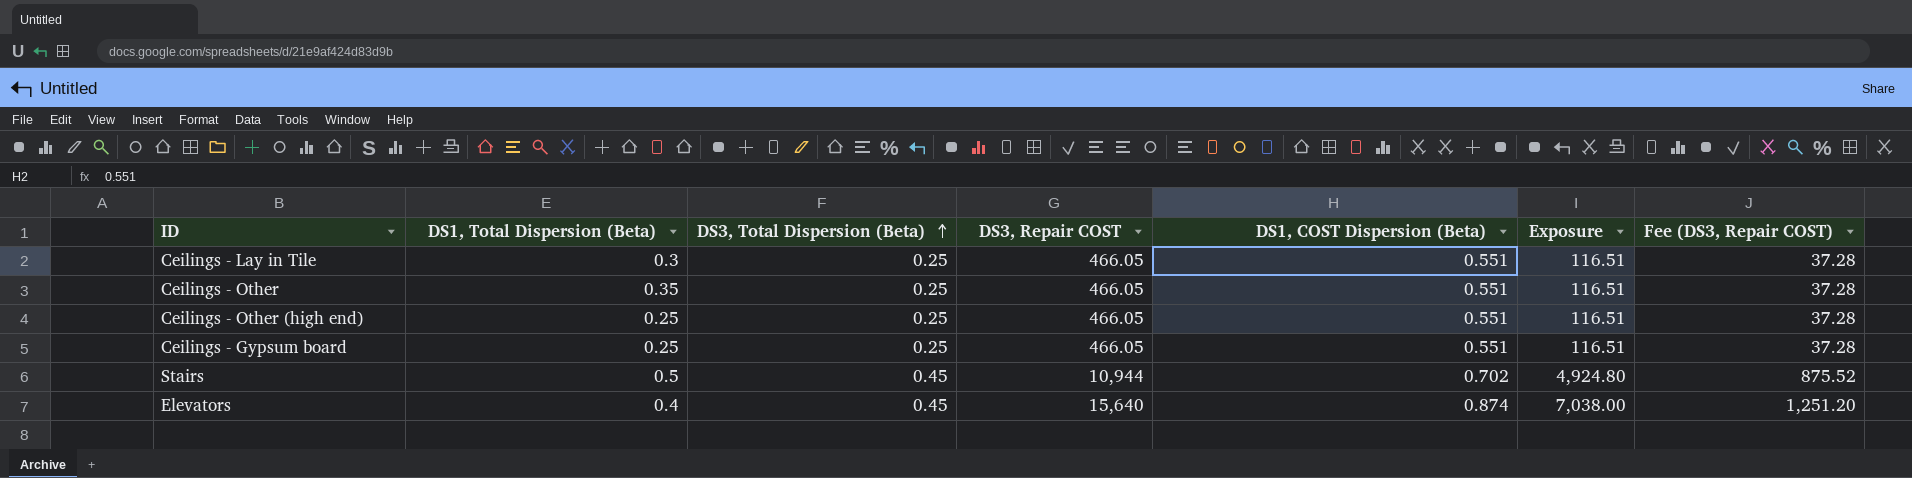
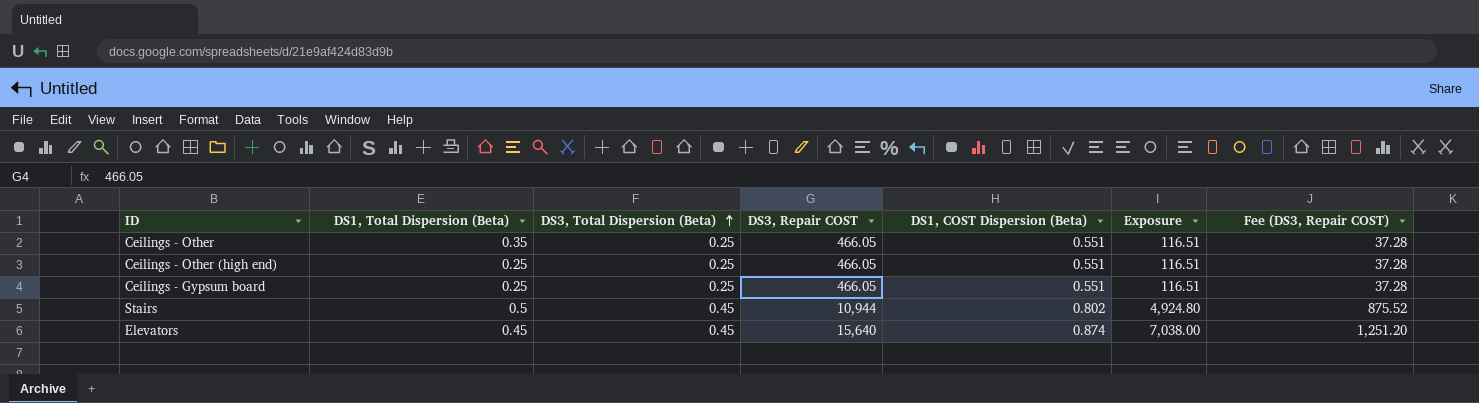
row Ceilings - Lay in Tile: 0.3 | 0.25 | 466.05 | 0.551 | 116.51 | 37.28 -> none
Stairs | DS1, COST Dispersion (Beta): 0.702 -> 0.802
Elevators | DS1, Total Dispersion (Beta): 0.4 -> 0.45

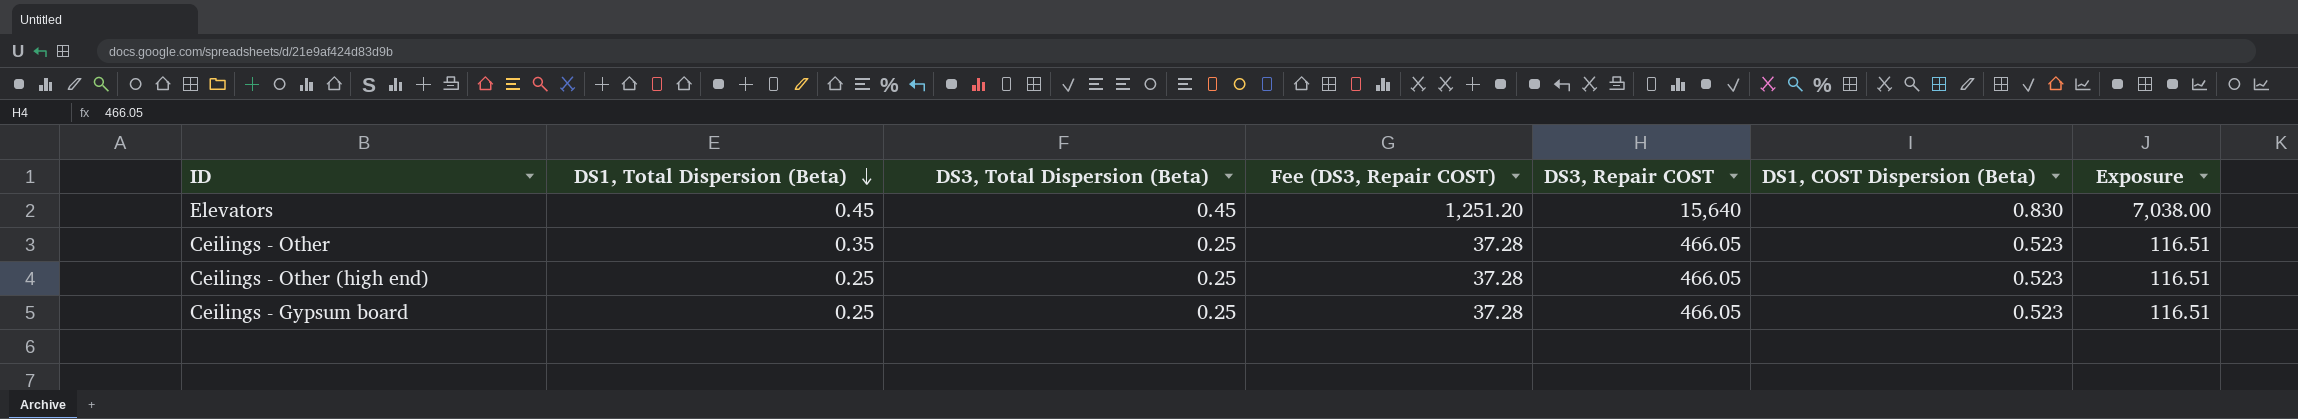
row order: DS3, Total Dispersion (Beta) ascending -> DS1, Total Dispersion (Beta) descending
column Fee (DS3, Repair COST) | position: 7 -> 4
row Stairs: 0.5 | 0.45 | 10,944 | 0.802 | 4,924.80 | 875.52 -> none
Elevators | DS1, COST Dispersion (Beta): 0.874 -> 0.830
Ceilings - Other | DS1, COST Dispersion (Beta): 0.551 -> 0.523
Ceilings - Other (high end) | DS1, COST Dispersion (Beta): 0.551 -> 0.523
Ceilings - Gypsum board | DS1, COST Dispersion (Beta): 0.551 -> 0.523

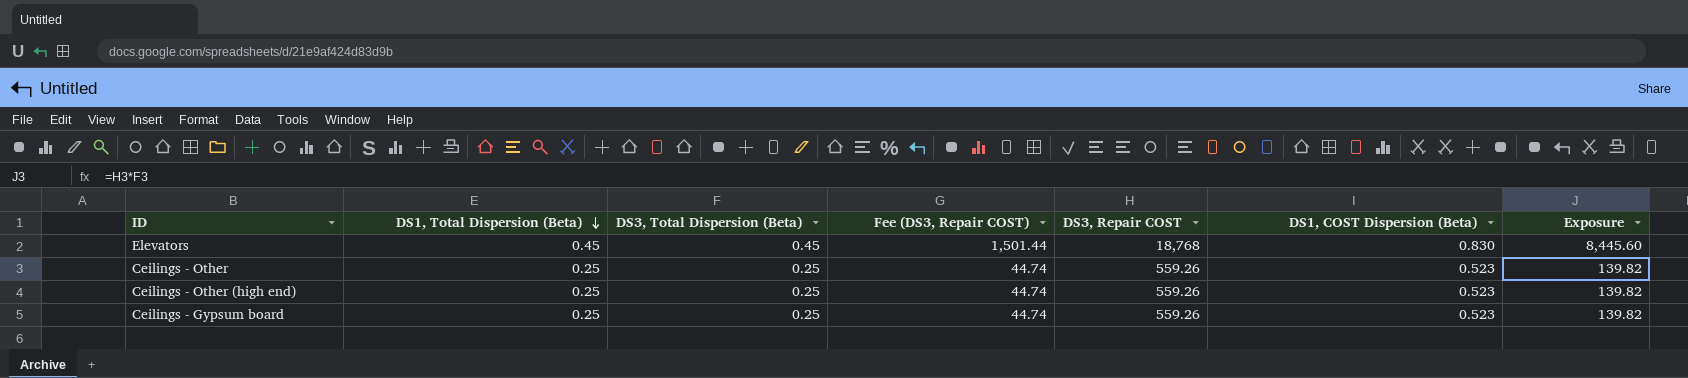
Elevators | Fee (DS3, Repair COST): 1,251.20 -> 1,501.44
Elevators | DS3, Repair COST: 15,640 -> 18,768
Elevators | Exposure: 7,038.00 -> 8,445.60
Ceilings - Other | DS1, Total Dispersion (Beta): 0.35 -> 0.25
Ceilings - Other | Fee (DS3, Repair COST): 37.28 -> 44.74
Ceilings - Other | DS3, Repair COST: 466.05 -> 559.26
Ceilings - Other | Exposure: 116.51 -> 139.82
Ceilings - Other (high end) | Fee (DS3, Repair COST): 37.28 -> 44.74
Ceilings - Other (high end) | DS3, Repair COST: 466.05 -> 559.26
Ceilings - Other (high end) | Exposure: 116.51 -> 139.82
Ceilings - Gypsum board | Fee (DS3, Repair COST): 37.28 -> 44.74
Ceilings - Gypsum board | DS3, Repair COST: 466.05 -> 559.26
Ceilings - Gypsum board | Exposure: 116.51 -> 139.82

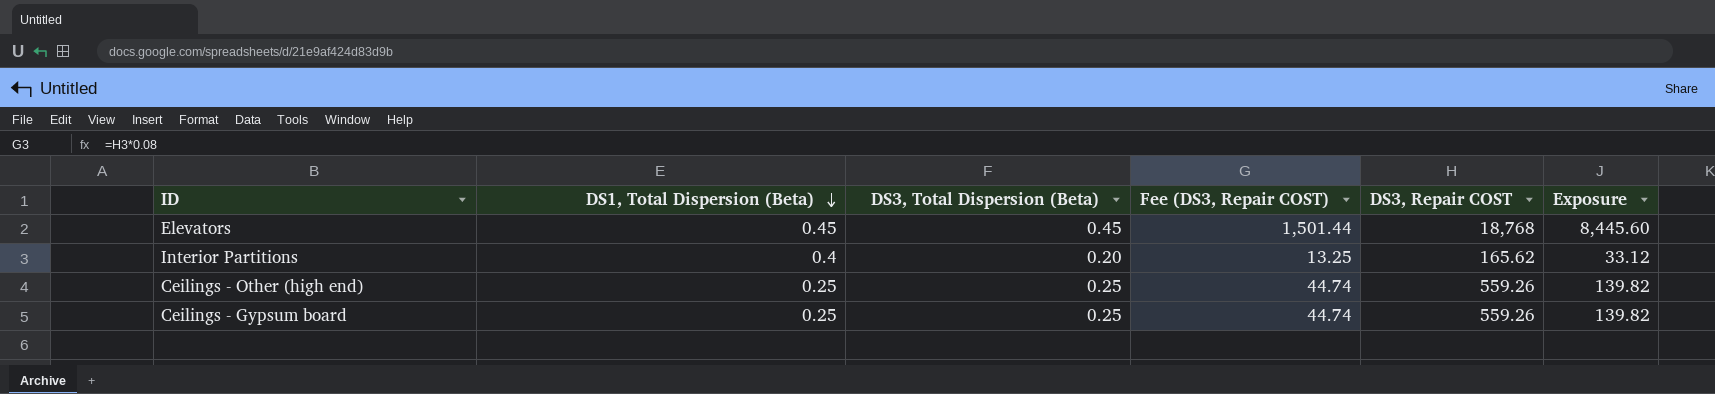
column DS1, COST Dispersion (Beta) | position: 6 -> none
row Ceilings - Other: 0.25 | 0.25 | 44.74 | 559.26 | 0.523 | 139.82 -> none
row Interior Partitions: none -> 0.4 | 0.20 | 13.25 | 165.62 | 33.12

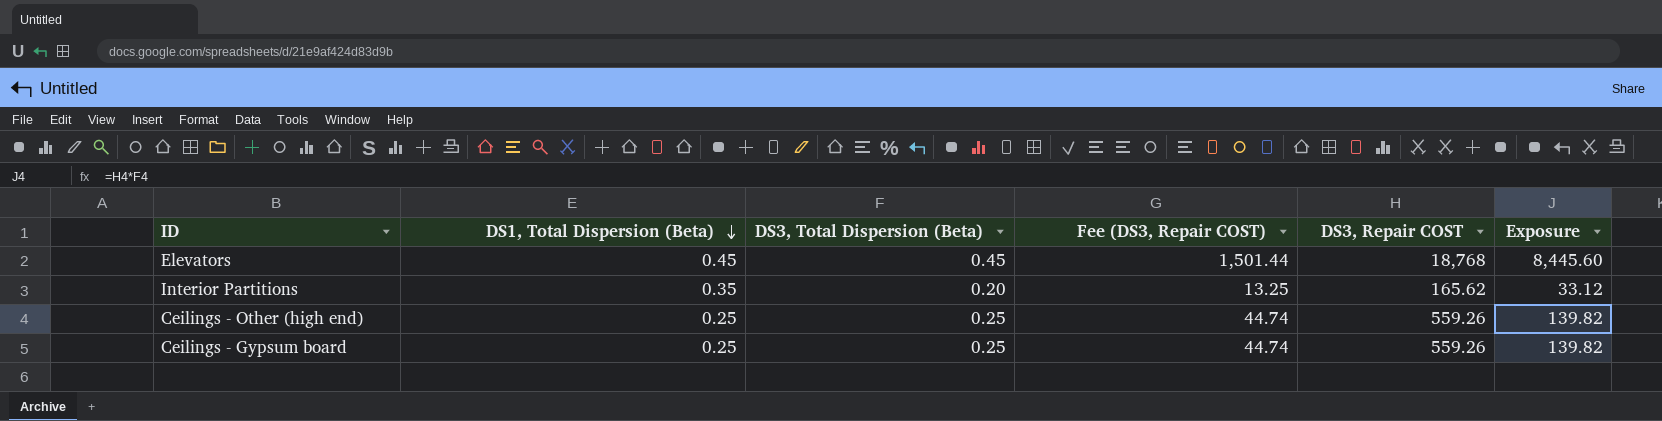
Interior Partitions | DS1, Total Dispersion (Beta): 0.4 -> 0.35

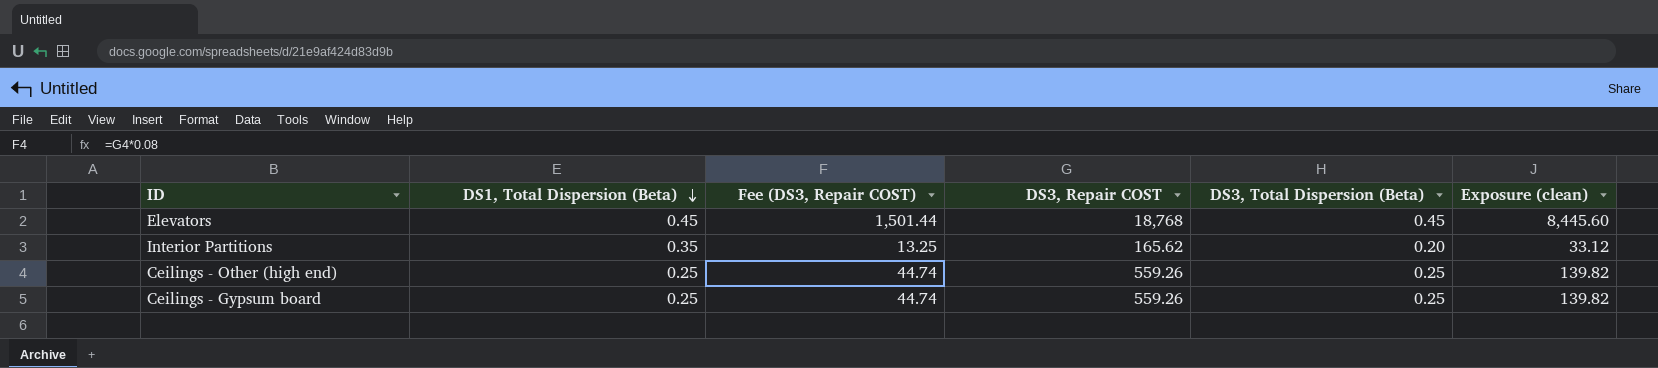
column DS3, Total Dispersion (Beta) | position: 3 -> 5
column name: Exposure -> Exposure (clean)

